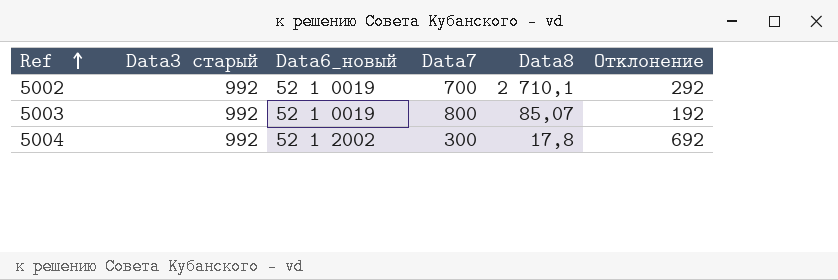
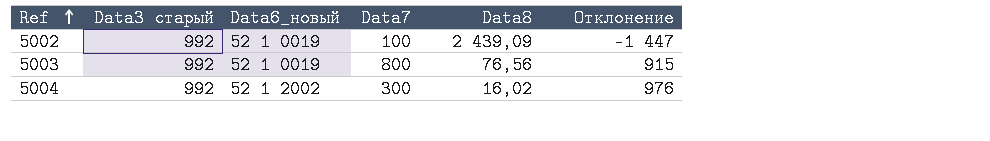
column Отклонение | formula: [Data3 старый] - [Data7] -> [Data3 старый] - [Data8]
5002 | Data7: 700 -> 100
5002 | Data8: 2 710,1 -> 2 439,09
5003 | Data8: 85,07 -> 76,56
5004 | Data8: 17,8 -> 16,02

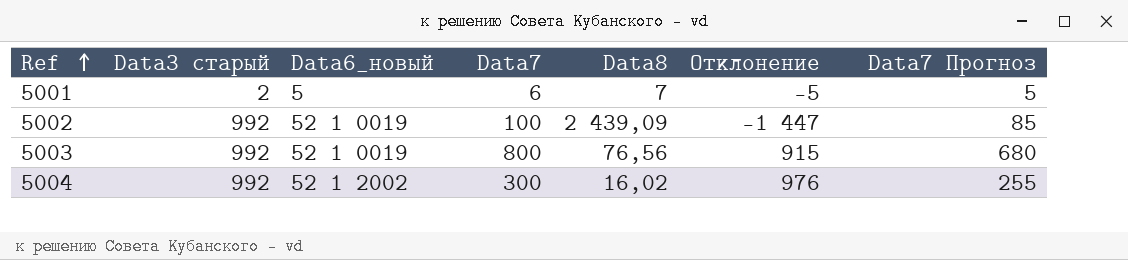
column Data7 Прогноз | formula: none -> [Data7] * 0,85
row 5001: none -> 2 | 5 | 6 | 7 | -5 | 5

